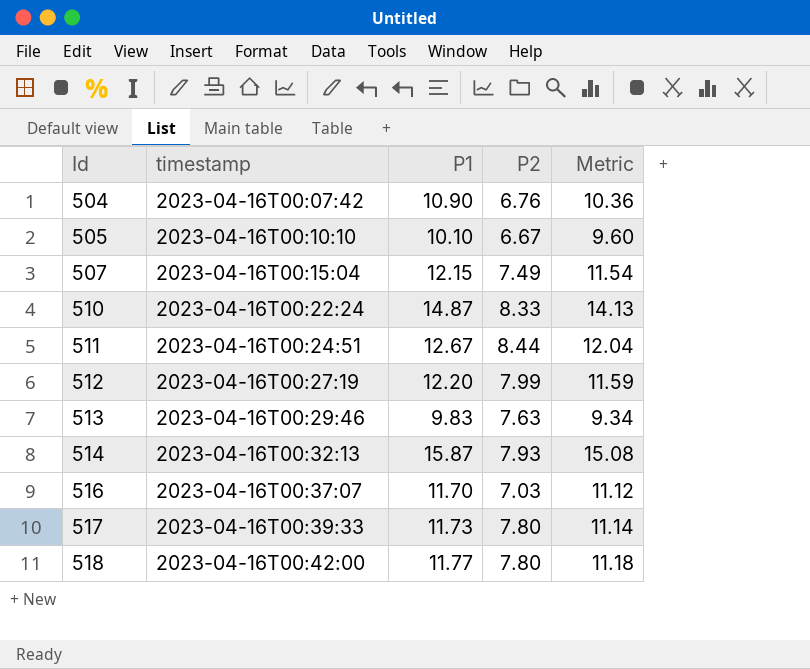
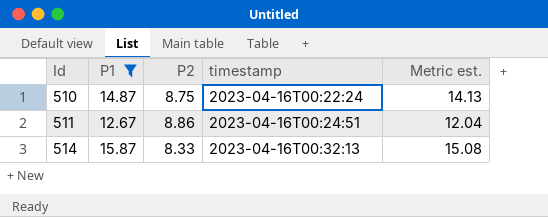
filter: none -> P1 >= 12.67
column timestamp | position: 2 -> 4
column name: Metric -> Metric est.
510 | P2: 8.33 -> 8.75
511 | P2: 8.44 -> 8.86
514 | P2: 7.93 -> 8.33

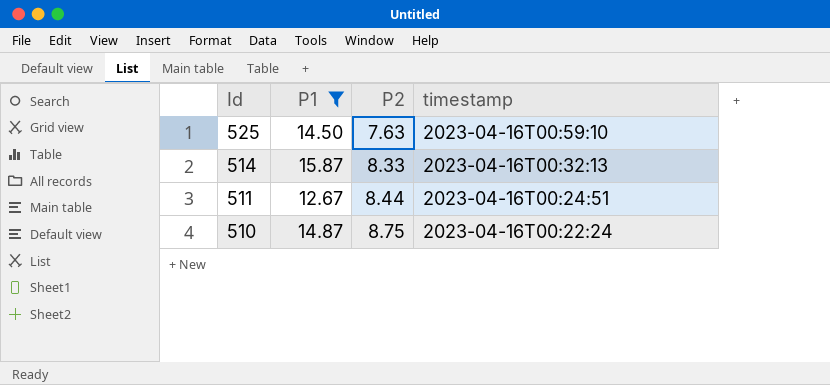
row order: Id ascending -> Id descending
column Metric est. | formula: [P1] * 0.95 -> none
row 525: none -> 14.50 | 7.63 | 2023-04-16T00:59:10
511 | P2: 8.86 -> 8.44

